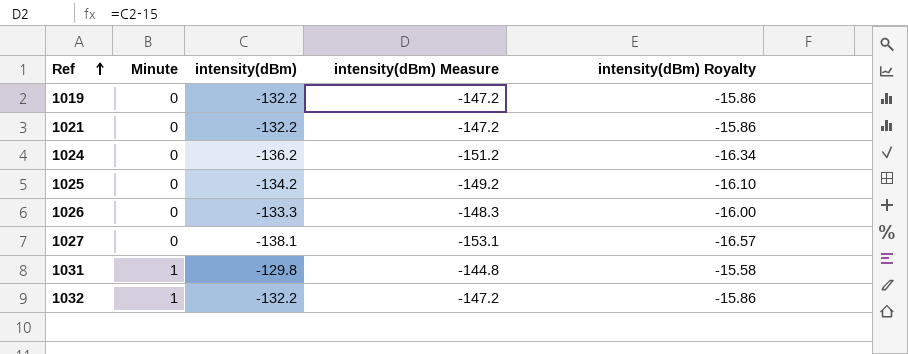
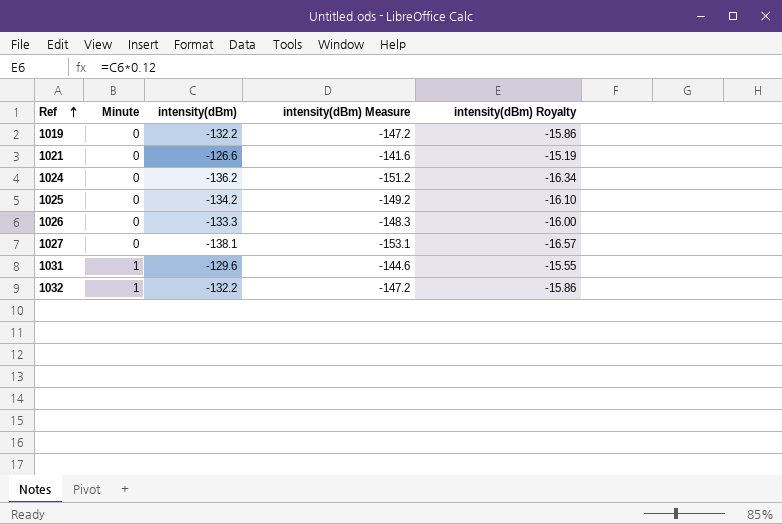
1021 | intensity(dBm): -132.2 -> -126.6
1021 | intensity(dBm) Measure: -147.2 -> -141.6
1021 | intensity(dBm) Royalty: -15.86 -> -15.19
1031 | intensity(dBm): -129.8 -> -129.6
1031 | intensity(dBm) Measure: -144.8 -> -144.6
1031 | intensity(dBm) Royalty: -15.58 -> -15.55

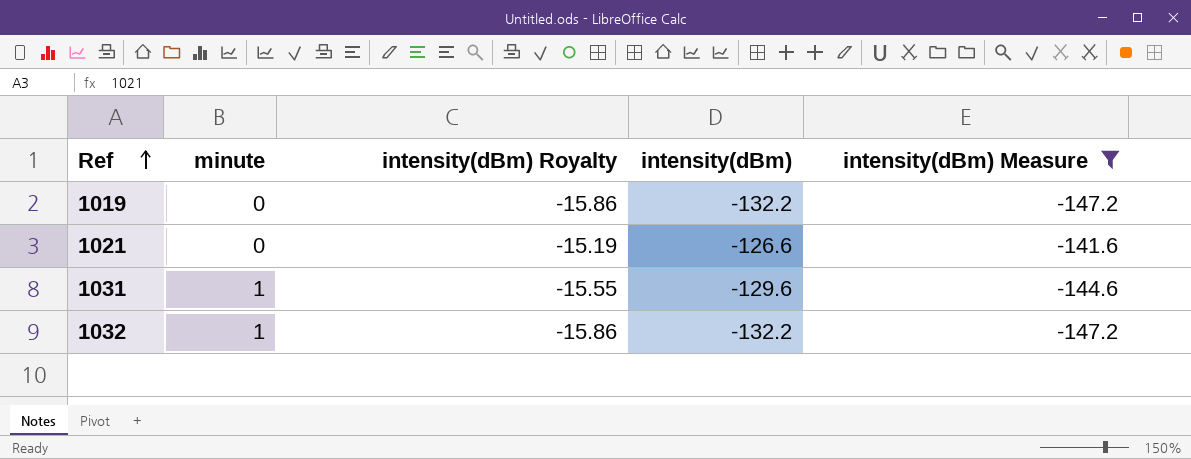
filter: none -> intensity(dBm) Measure >= -147.2
column name: Minute -> minute
column intensity(dBm) Royalty | position: 5 -> 3

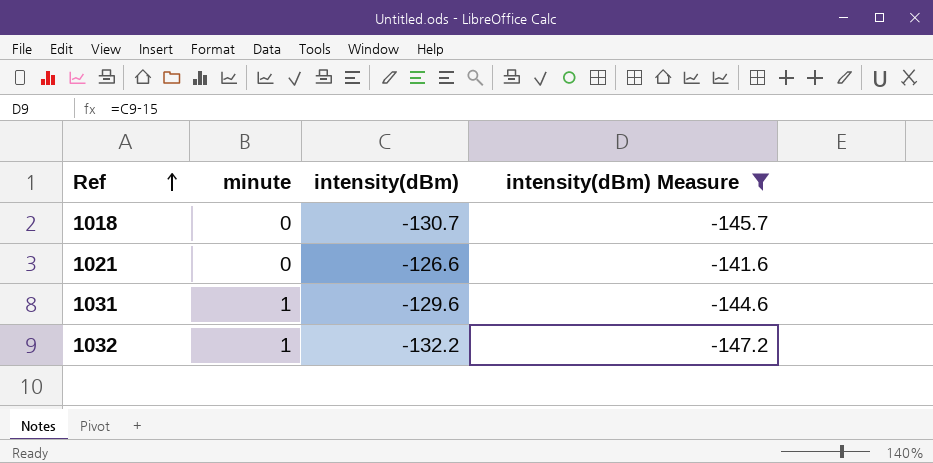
column intensity(dBm) Royalty | formula: [intensity(dBm)] * 0.12 -> none
row 1019: 0 | -15.86 | -132.2 | -147.2 -> none
row 1018: none -> 0 | -130.7 | -145.7

